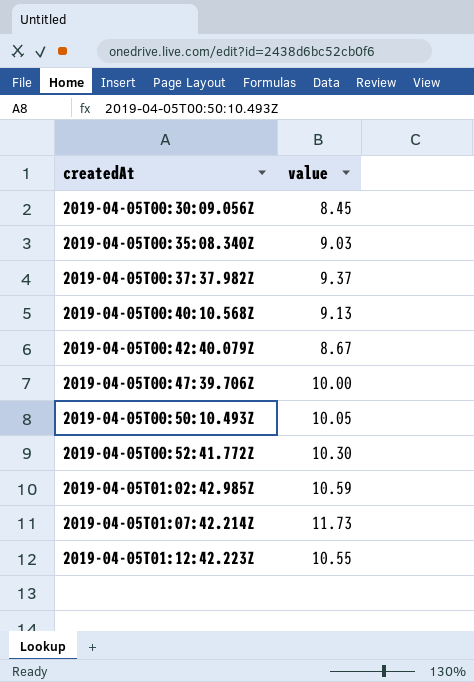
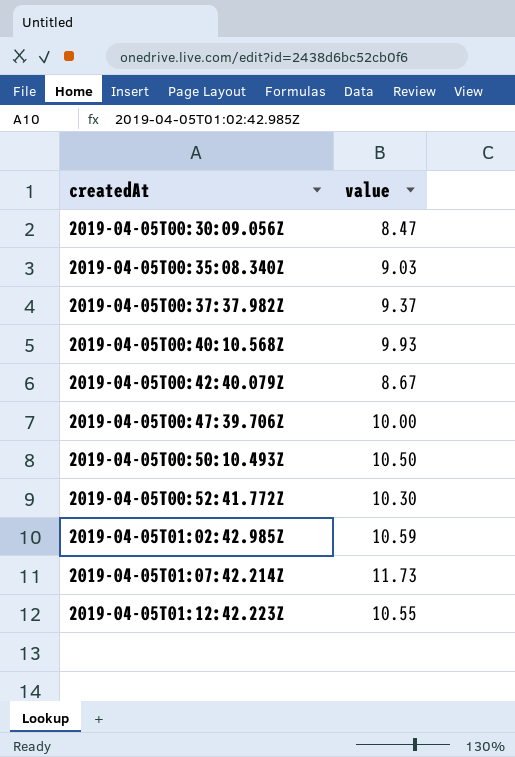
2019-04-05T00:30:09.056Z | value: 8.45 -> 8.47
2019-04-05T00:40:10.568Z | value: 9.13 -> 9.93
2019-04-05T00:50:10.493Z | value: 10.05 -> 10.50

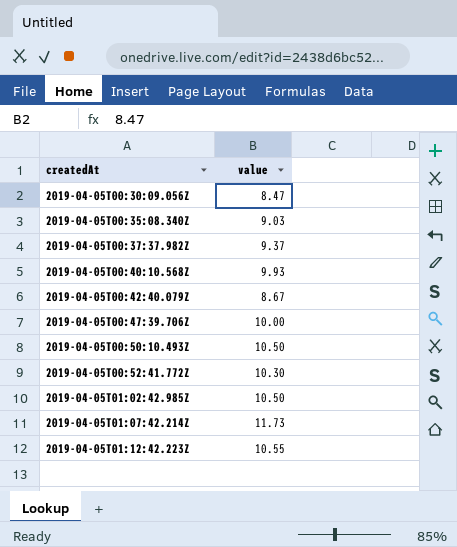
2019-04-05T01:02:42.985Z | value: 10.59 -> 10.50

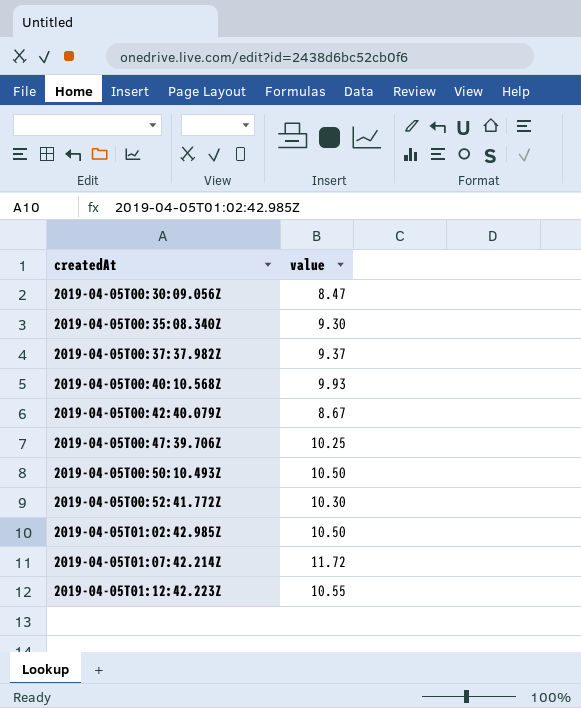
2019-04-05T00:35:08.340Z | value: 9.03 -> 9.30
2019-04-05T00:47:39.706Z | value: 10.00 -> 10.25
2019-04-05T01:07:42.214Z | value: 11.73 -> 11.72

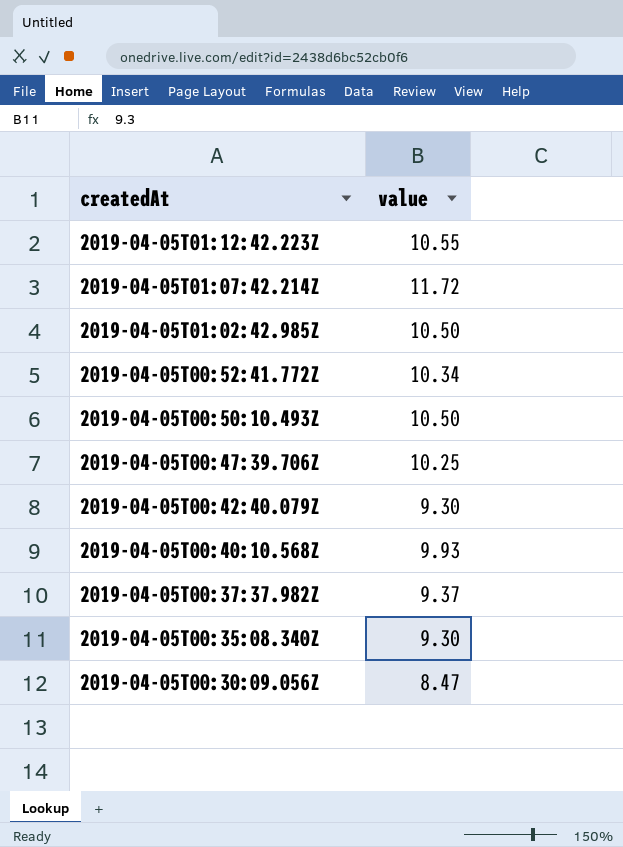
row order: createdAt ascending -> createdAt descending
2019-04-05T00:52:41.772Z | value: 10.30 -> 10.34
2019-04-05T00:42:40.079Z | value: 8.67 -> 9.30

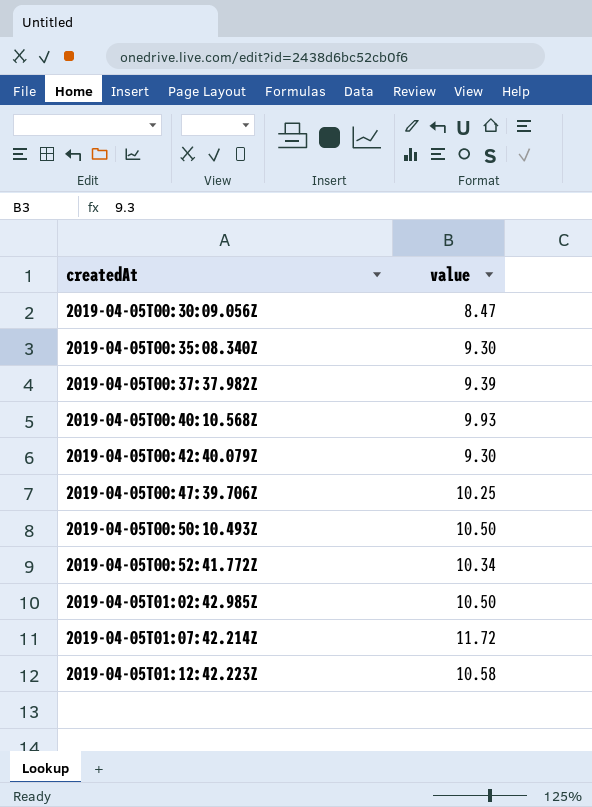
row order: createdAt descending -> createdAt ascending
2019-04-05T00:37:37.982Z | value: 9.37 -> 9.39
2019-04-05T01:12:42.223Z | value: 10.55 -> 10.58

